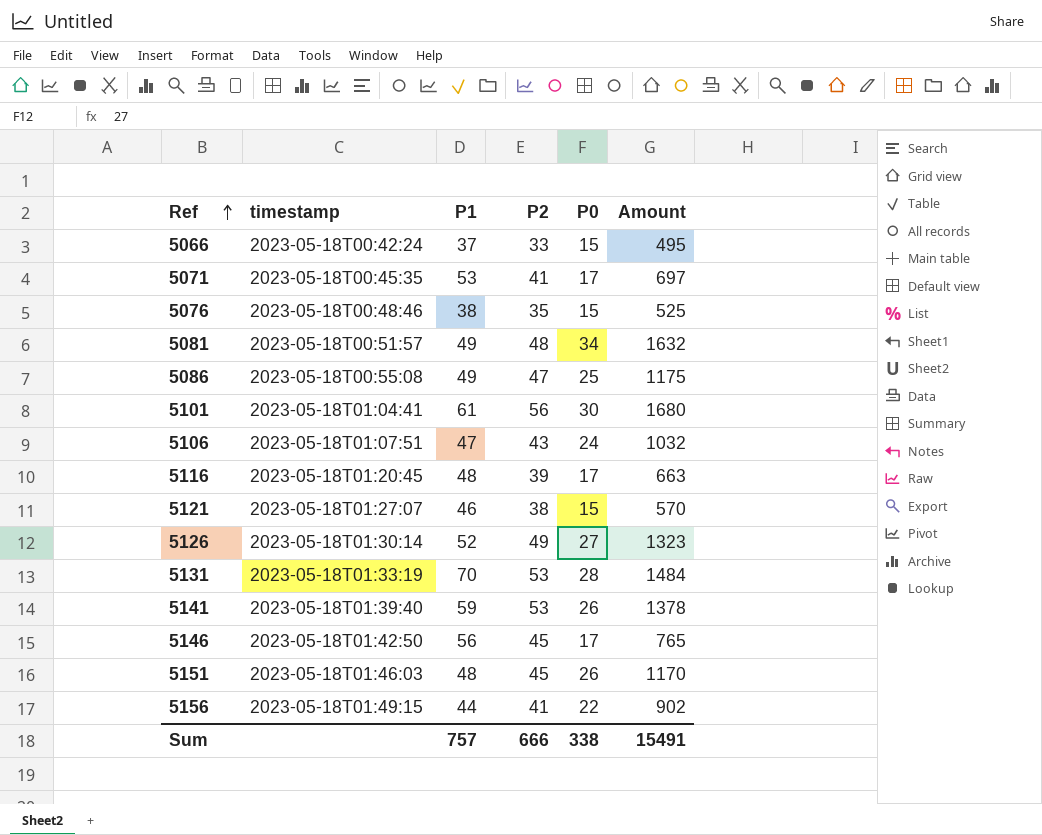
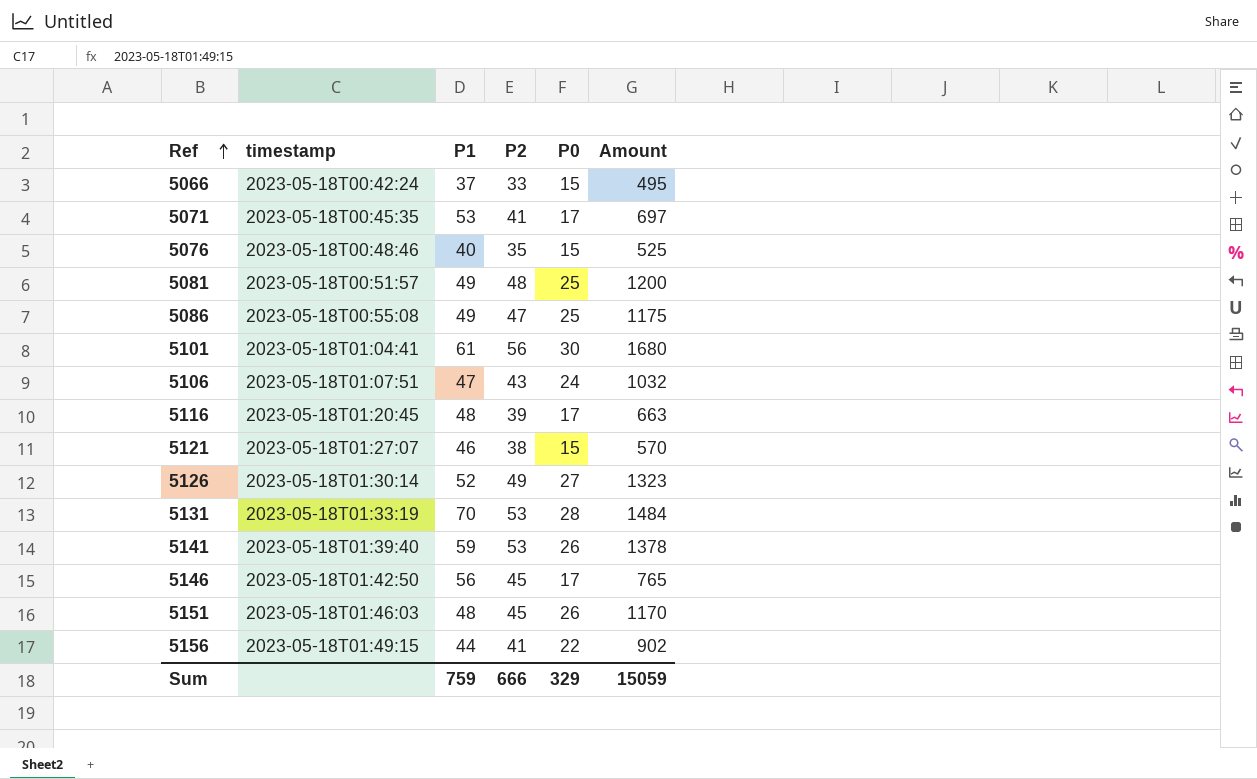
5076 | P1: 38 -> 40
5081 | P0: 34 -> 25
5081 | Amount: 1632 -> 1200
Sum | P1: 757 -> 759
Sum | P0: 338 -> 329
Sum | Amount: 15491 -> 15059

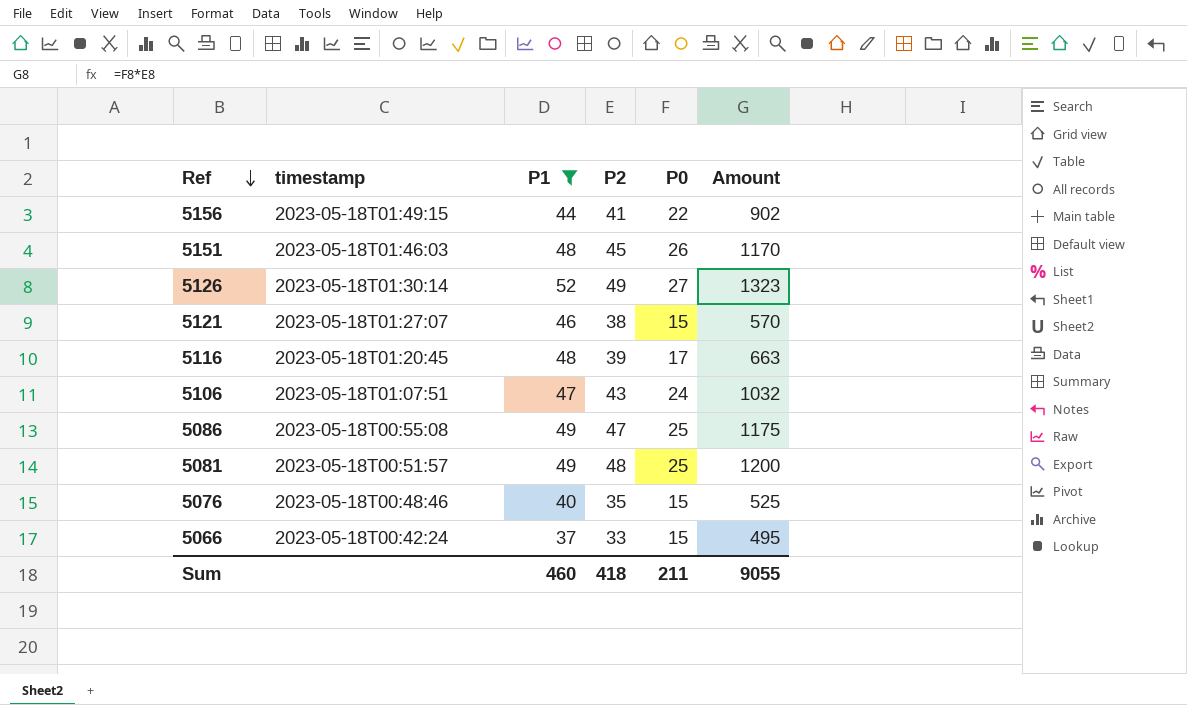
filter: none -> P1 <= 52
row order: Ref ascending -> Ref descending
Sum | P1: 759 -> 460
Sum | P2: 666 -> 418
Sum | P0: 329 -> 211
Sum | Amount: 15059 -> 9055

